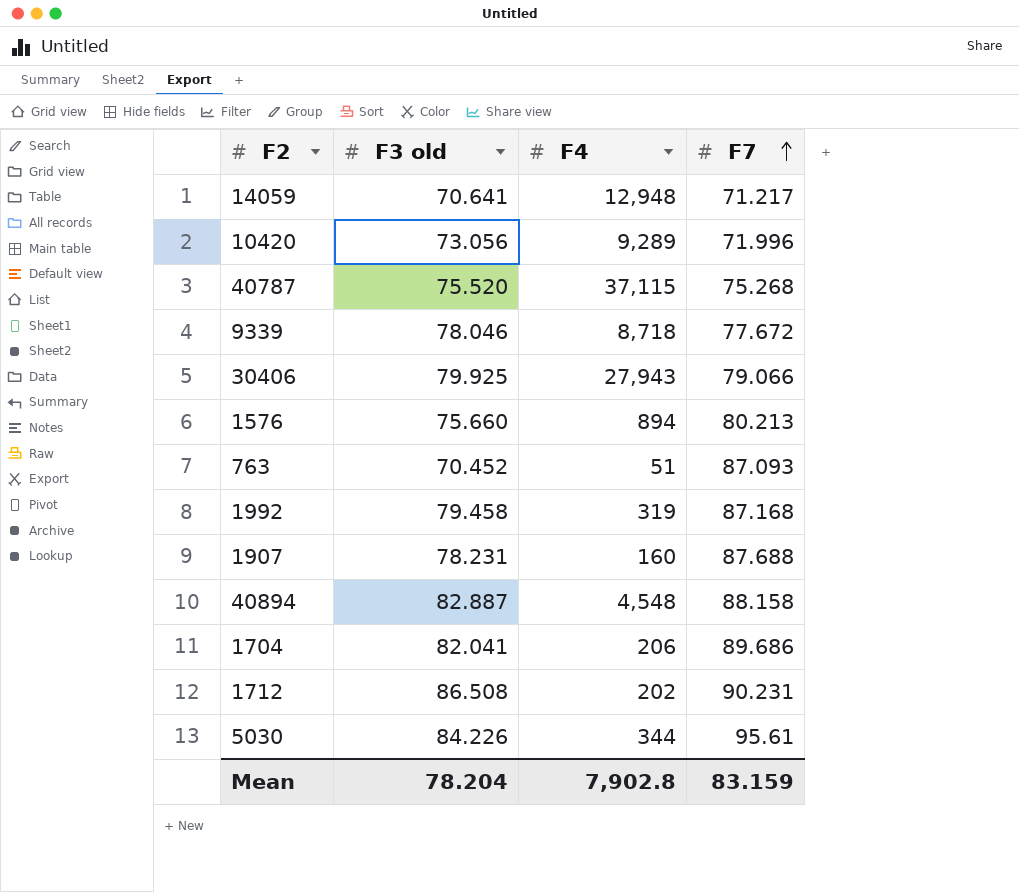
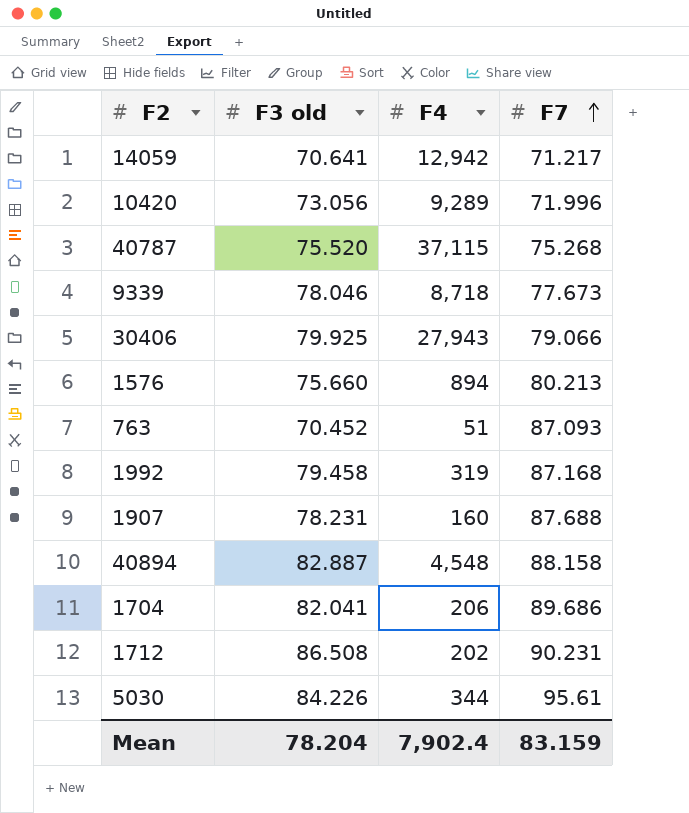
14059 | F4: 12,948 -> 12,942
9339 | F7: 77.672 -> 77.673
Mean | F4: 7,902.8 -> 7,902.4

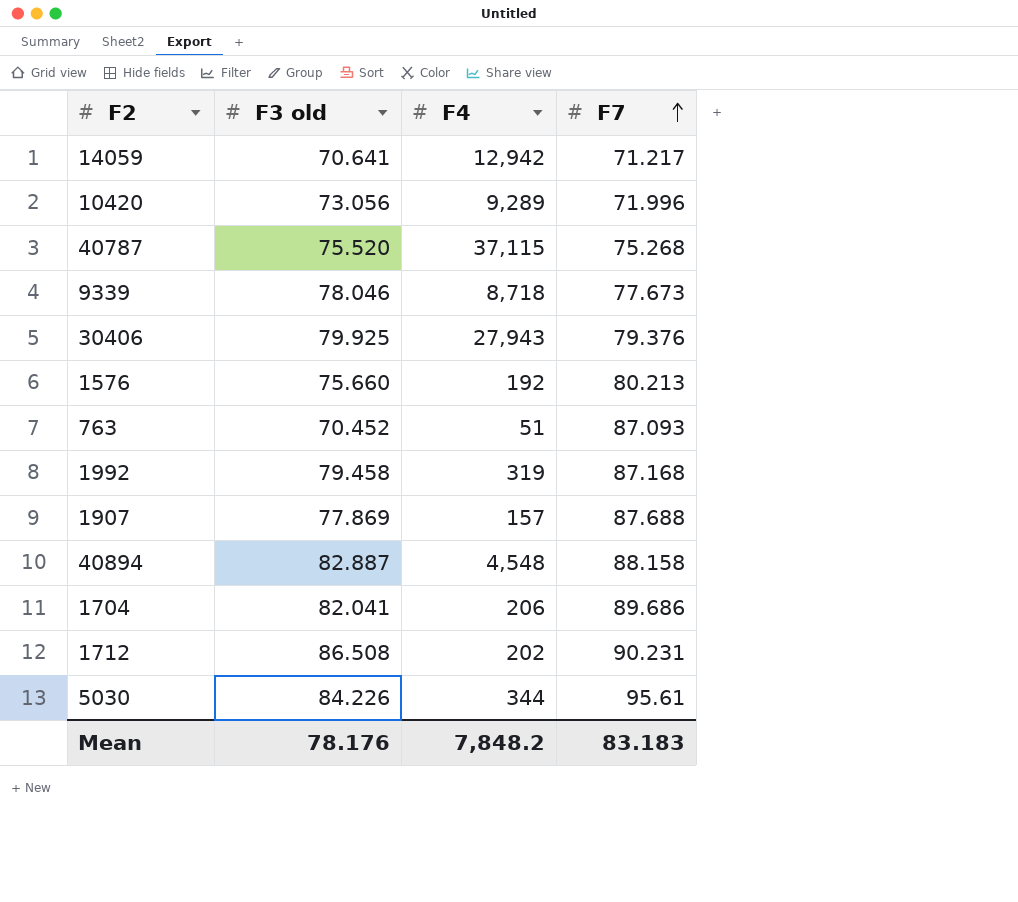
30406 | F7: 79.066 -> 79.376
1576 | F4: 894 -> 192
1907 | F3 old: 78.231 -> 77.869
1907 | F4: 160 -> 157
Mean | F3 old: 78.204 -> 78.176
Mean | F4: 7,902.4 -> 7,848.2
Mean | F7: 83.159 -> 83.183

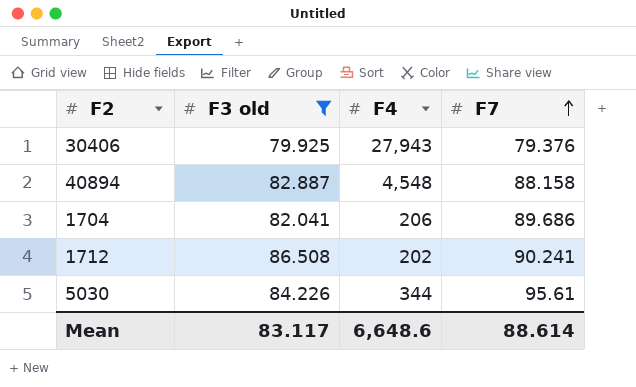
filter: none -> F3 old >= 79.925
1712 | F7: 90.231 -> 90.241
Mean | F3 old: 78.176 -> 83.117
Mean | F4: 7,848.2 -> 6,648.6
Mean | F7: 83.183 -> 88.614

